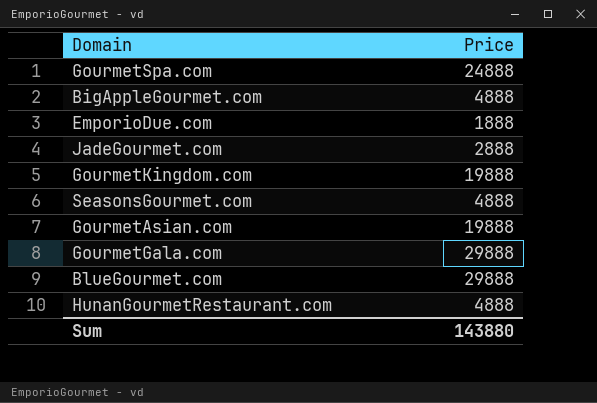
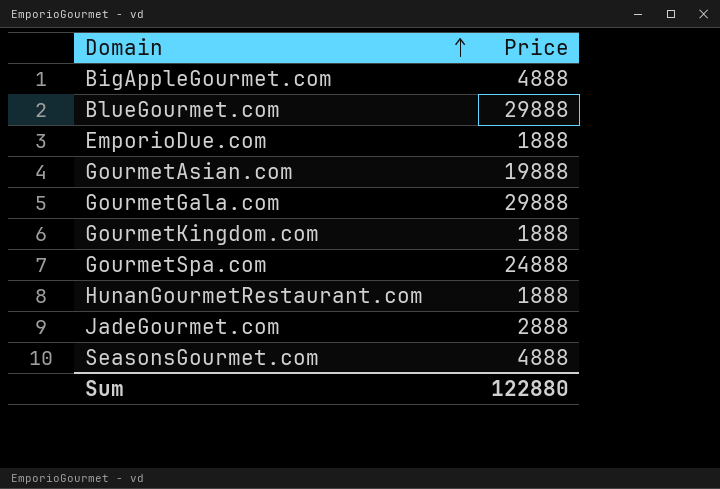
row order: none -> Domain ascending
GourmetKingdom.com | Price: 19888 -> 1888
HunanGourmetRestaurant.com | Price: 4888 -> 1888
Sum | Price: 143880 -> 122880

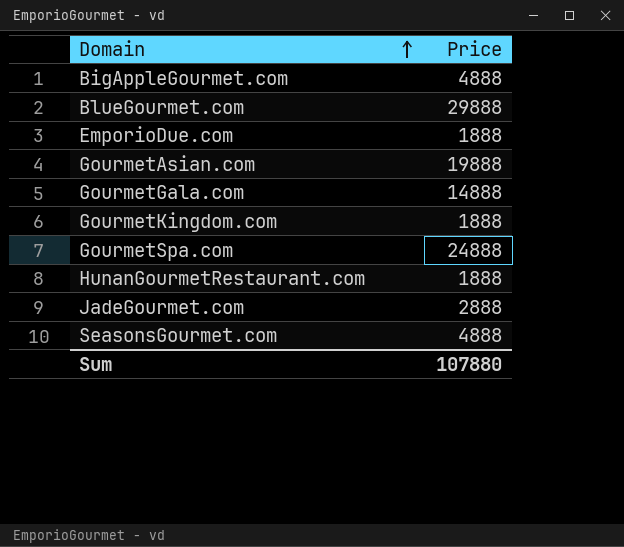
GourmetGala.com | Price: 29888 -> 14888
Sum | Price: 122880 -> 107880

